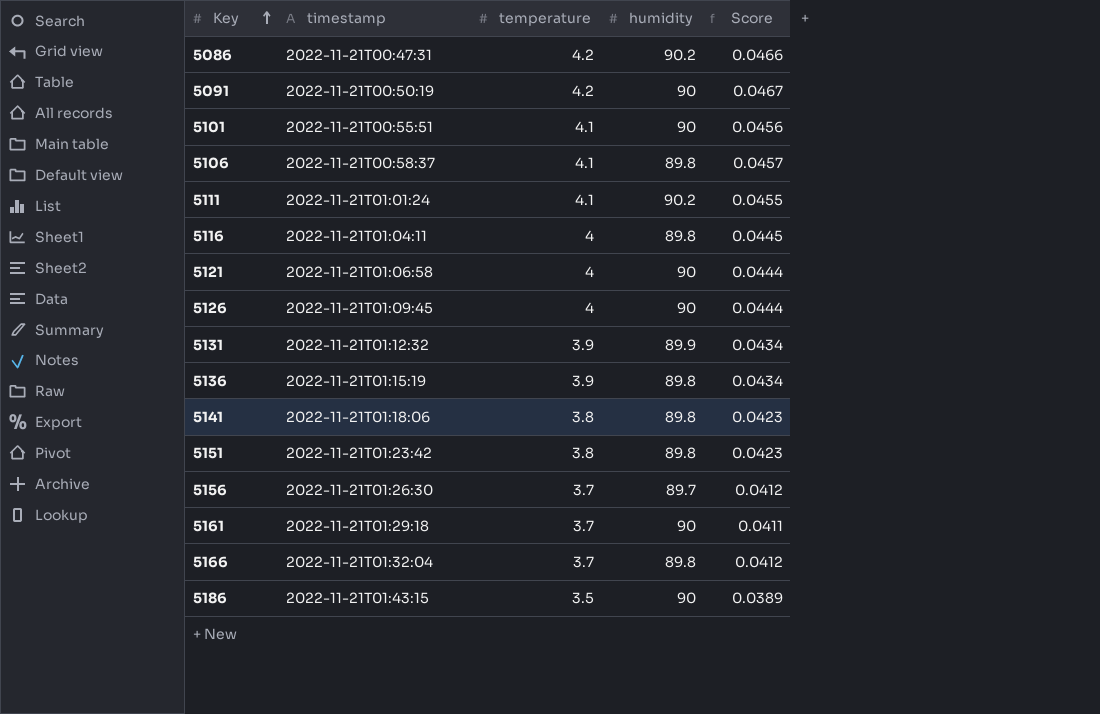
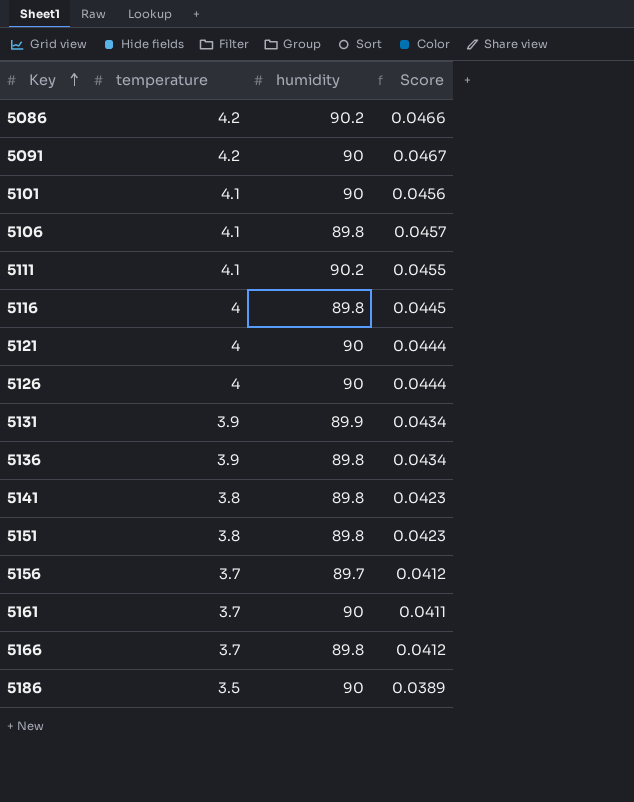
column timestamp | position: 2 -> none

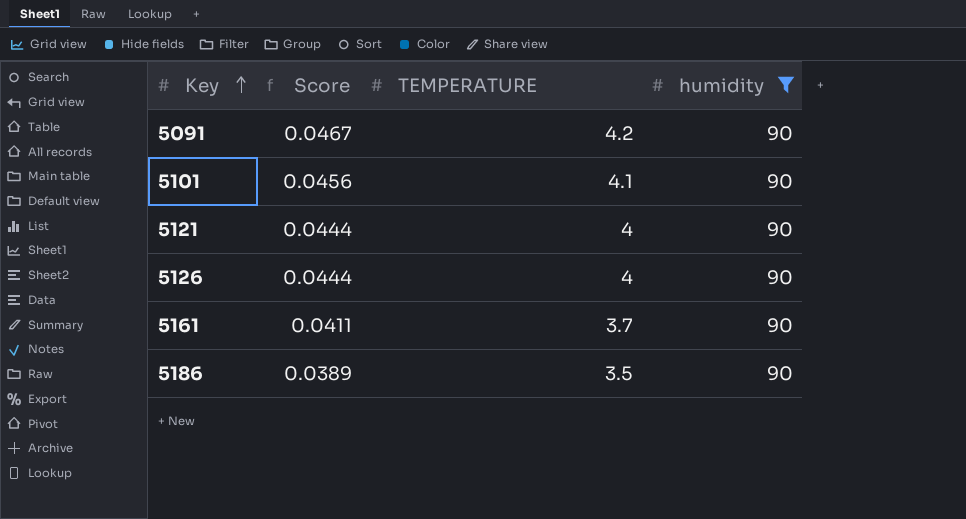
filter: none -> humidity = 90
column Score | position: 4 -> 2
column name: temperature -> TEMPERATURE

